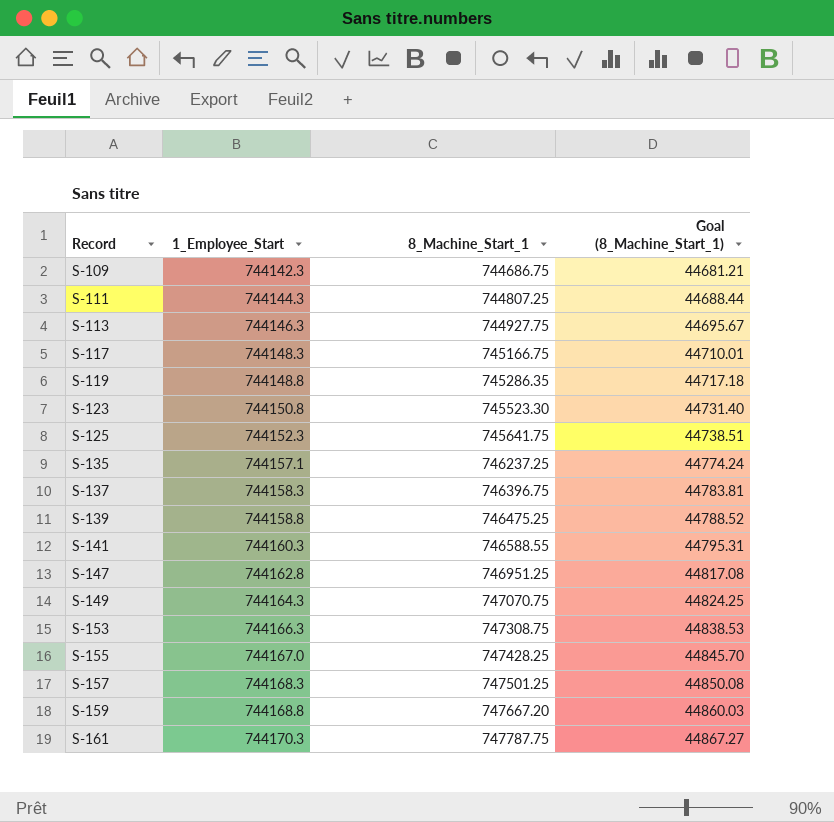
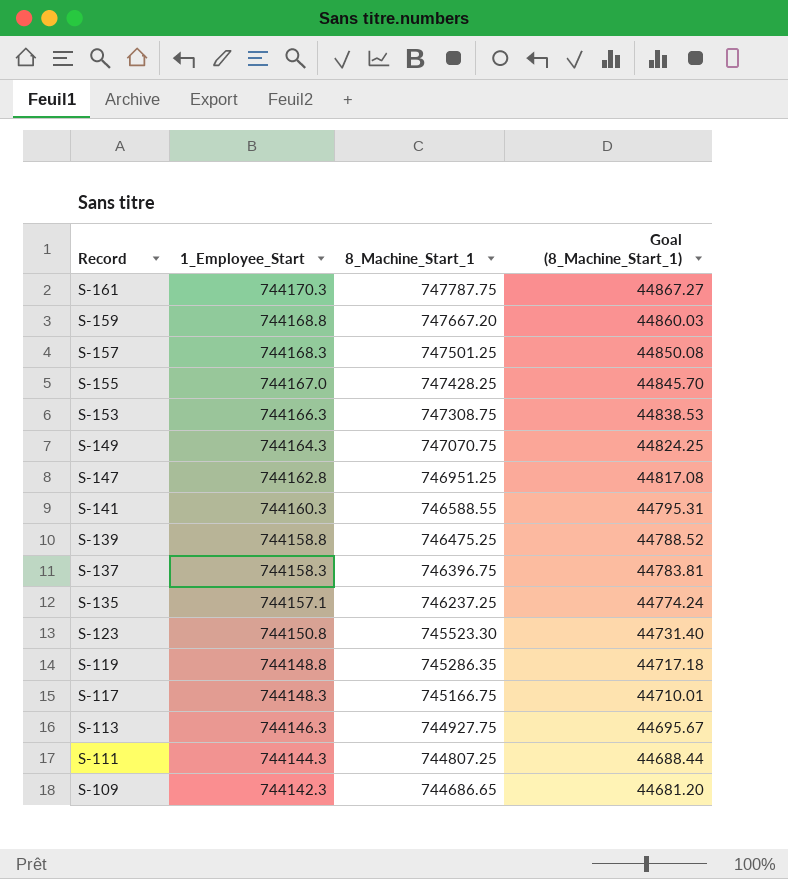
row order: Record ascending -> Record descending
row S-125: 744152.3 | 745641.75 | 44738.51 -> none
S-109 | 8_Machine_Start_1: 744686.75 -> 744686.65
S-109 | Goal (8_Machine_Start_1): 44681.21 -> 44681.20

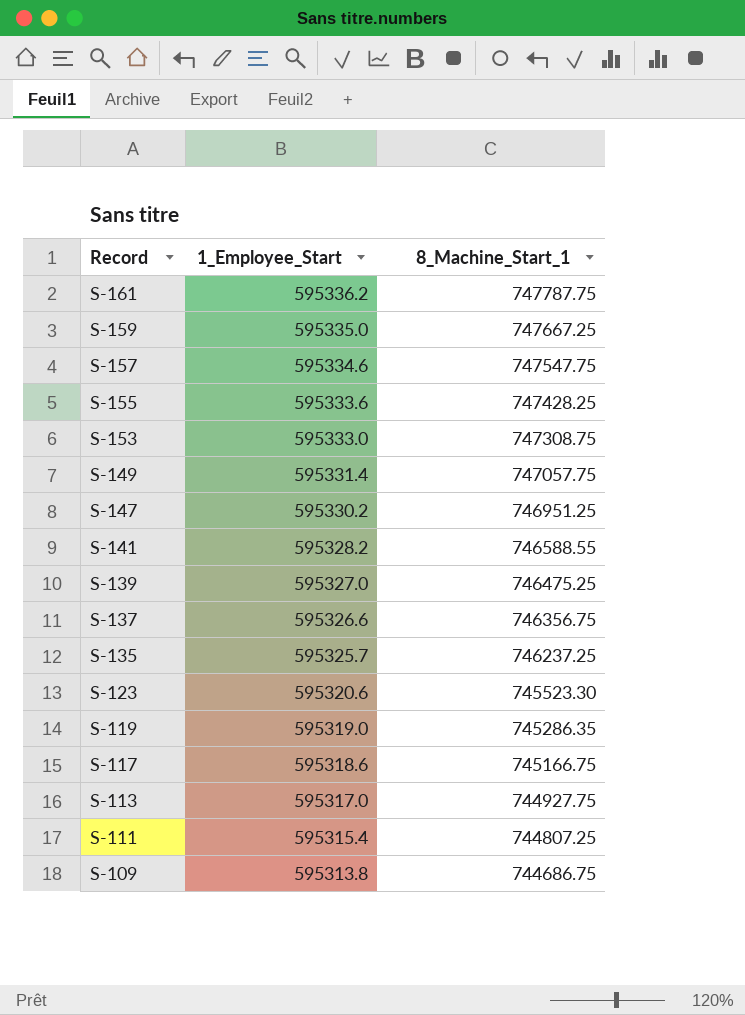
column Goal (8_Machine_Start_1) | formula: [8_Machine_Start_1] * 0.06 -> none
S-161 | 1_Employee_Start: 744170.3 -> 595336.2
S-159 | 1_Employee_Start: 744168.8 -> 595335.0
S-159 | 8_Machine_Start_1: 747667.20 -> 747667.25
S-157 | 1_Employee_Start: 744168.3 -> 595334.6
S-157 | 8_Machine_Start_1: 747501.25 -> 747547.75
S-155 | 1_Employee_Start: 744167.0 -> 595333.6
S-153 | 1_Employee_Start: 744166.3 -> 595333.0
S-149 | 1_Employee_Start: 744164.3 -> 595331.4
S-149 | 8_Machine_Start_1: 747070.75 -> 747057.75
S-147 | 1_Employee_Start: 744162.8 -> 595330.2
S-141 | 1_Employee_Start: 744160.3 -> 595328.2
S-139 | 1_Employee_Start: 744158.8 -> 595327.0
S-137 | 1_Employee_Start: 744158.3 -> 595326.6
S-137 | 8_Machine_Start_1: 746396.75 -> 746356.75
S-135 | 1_Employee_Start: 744157.1 -> 595325.7
S-123 | 1_Employee_Start: 744150.8 -> 595320.6
S-119 | 1_Employee_Start: 744148.8 -> 595319.0
S-117 | 1_Employee_Start: 744148.3 -> 595318.6
S-113 | 1_Employee_Start: 744146.3 -> 595317.0
S-111 | 1_Employee_Start: 744144.3 -> 595315.4
S-109 | 1_Employee_Start: 744142.3 -> 595313.8
S-109 | 8_Machine_Start_1: 744686.65 -> 744686.75

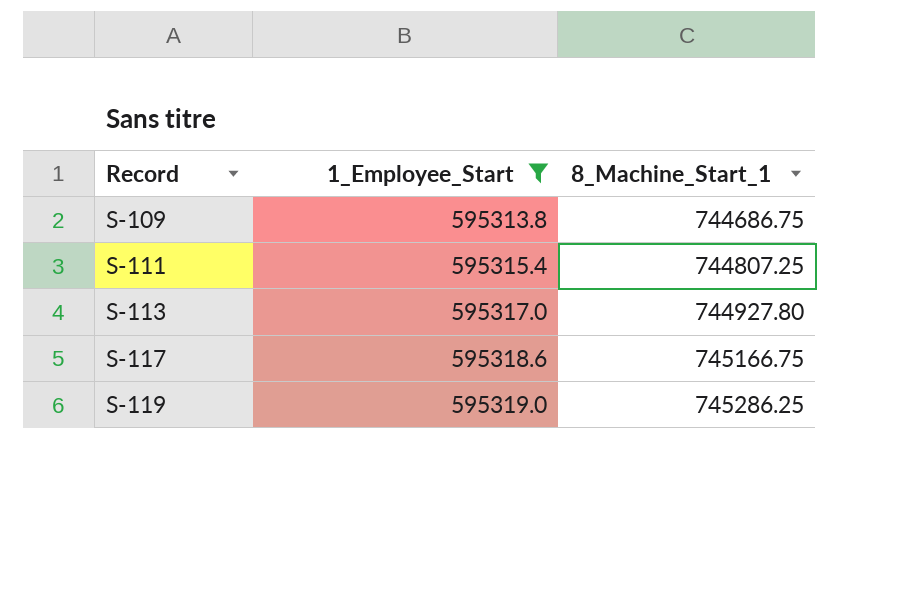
filter: none -> 1_Employee_Start <= 595319.0
row order: Record descending -> Record ascending
S-113 | 8_Machine_Start_1: 744927.75 -> 744927.80
S-119 | 8_Machine_Start_1: 745286.35 -> 745286.25

